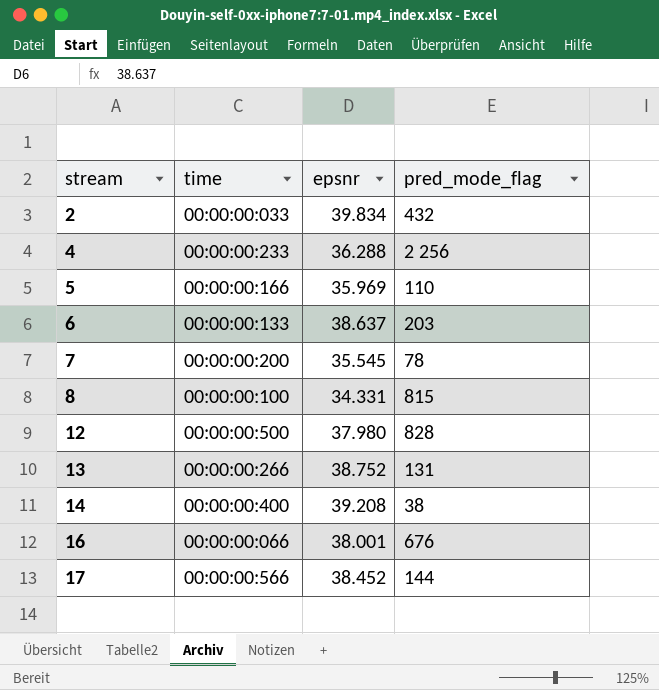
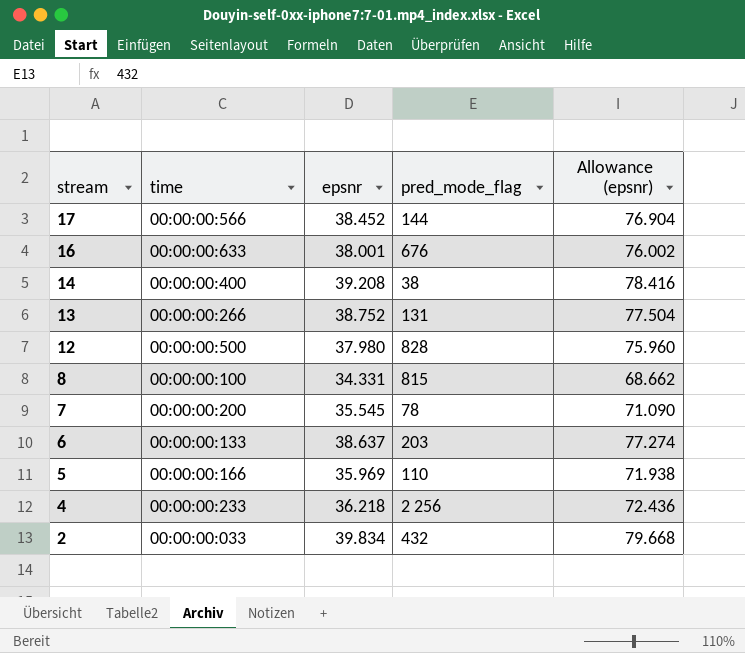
row order: stream ascending -> stream descending
column Allowance (epsnr) | formula: none -> [epsnr] * 2
16 | time: 00:00:00:066 -> 00:00:00:633
4 | epsnr: 36.288 -> 36.218

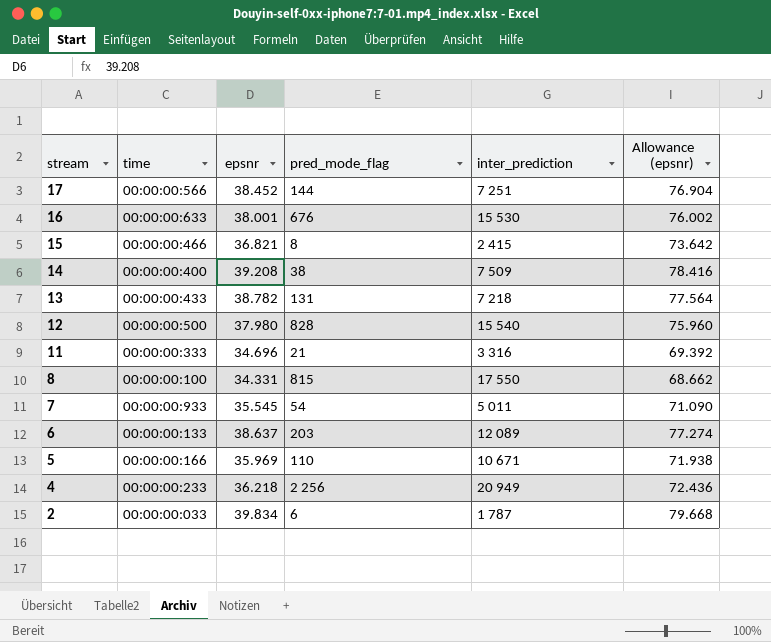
column inter_prediction | position: none -> 5
row 15: none -> 00:00:00:466 | 36.821 | 8 | 2 415 | 73.642
13 | time: 00:00:00:266 -> 00:00:00:433
13 | epsnr: 38.752 -> 38.782
13 | Allowance (epsnr): 77.504 -> 77.564
row 11: none -> 00:00:00:333 | 34.696 | 21 | 3 316 | 69.392
7 | time: 00:00:00:200 -> 00:00:00:933
7 | pred_mode_flag: 78 -> 54
2 | pred_mode_flag: 432 -> 6

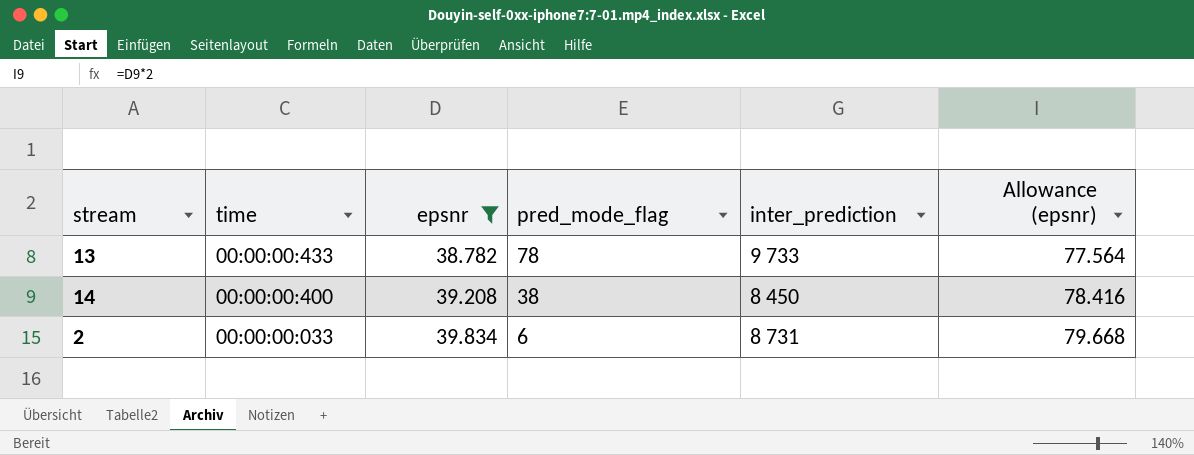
filter: none -> epsnr >= 38.782
row order: stream descending -> time descending
13 | pred_mode_flag: 131 -> 78
13 | inter_prediction: 7 218 -> 9 733
14 | inter_prediction: 7 509 -> 8 450
2 | inter_prediction: 1 787 -> 8 731

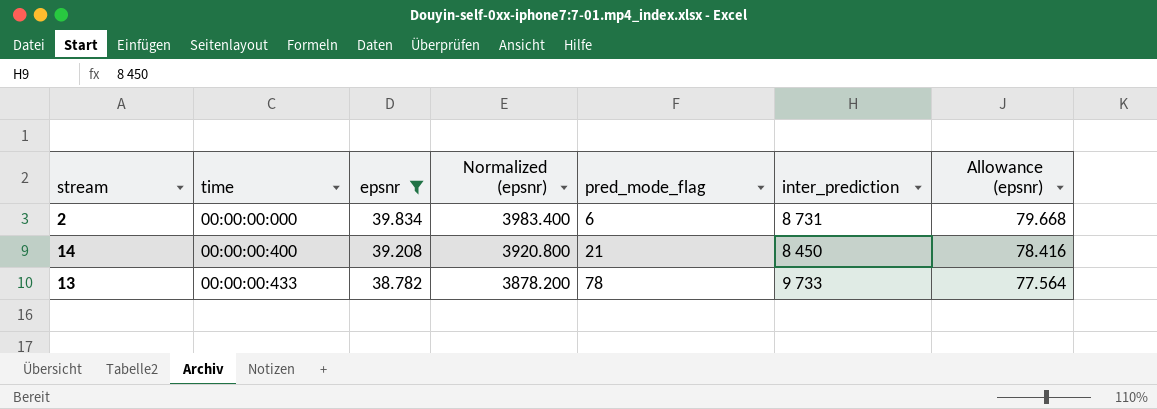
row order: time descending -> time ascending
column Normalized (epsnr) | formula: none -> [epsnr] * 100
2 | time: 00:00:00:033 -> 00:00:00:000
14 | pred_mode_flag: 38 -> 21

